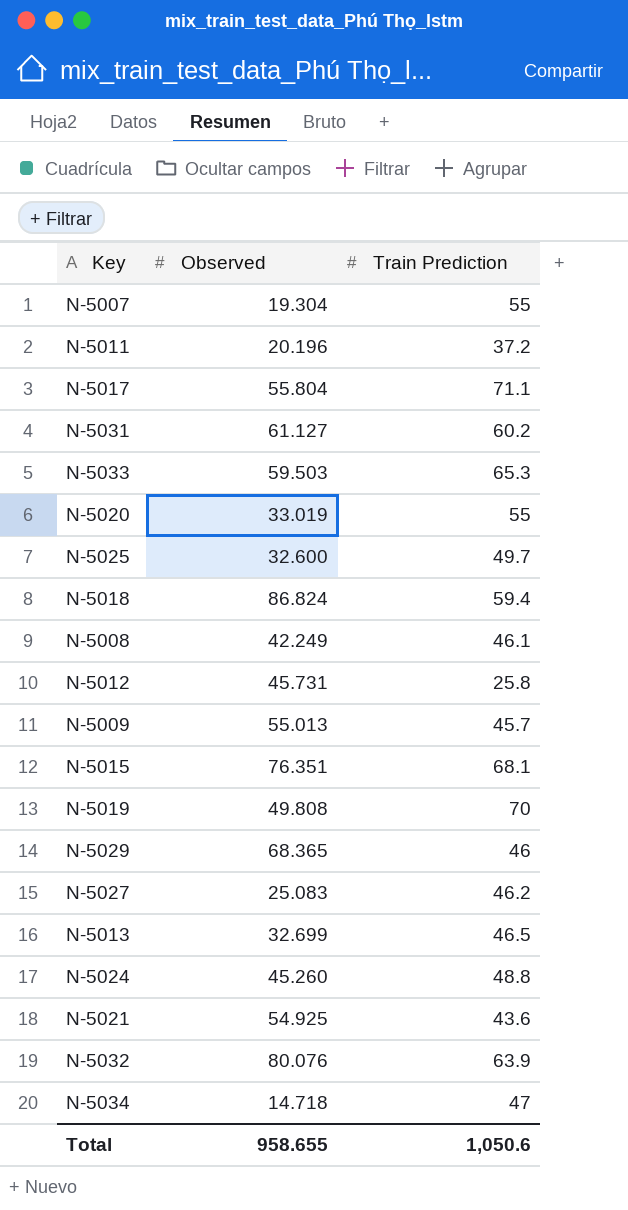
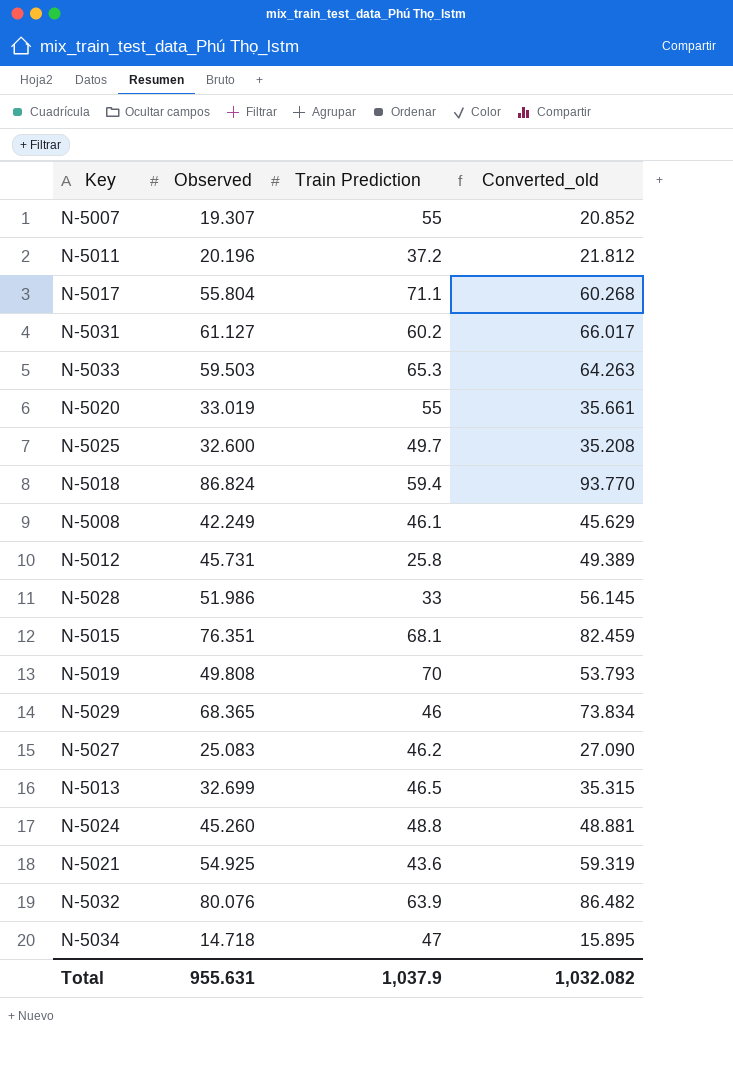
column Converted_old | formula: none -> [Observed] * 1.08
row N-5009: 55.013 | 45.7 -> none
N-5007 | Observed: 19.304 -> 19.307
row N-5028: none -> 51.986 | 33 | 56.145
Total | Observed: 958.655 -> 955.631
Total | Train Prediction: 1,050.6 -> 1,037.9

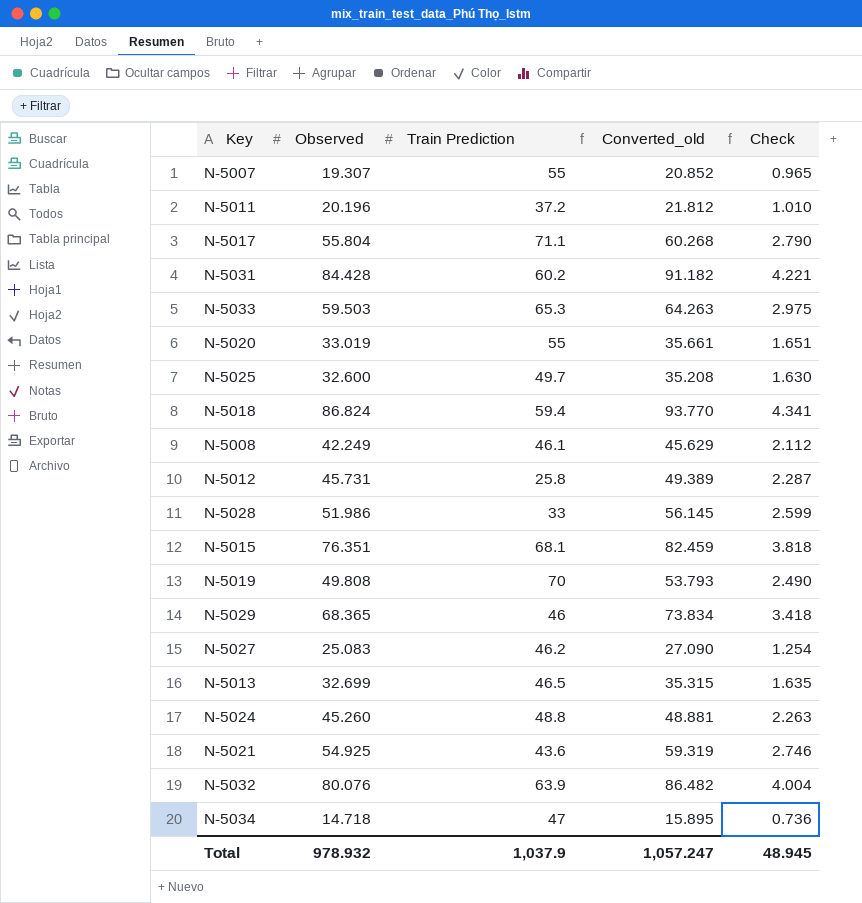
column Check | formula: none -> [Observed] * 0.05
N-5031 | Observed: 61.127 -> 84.428
N-5031 | Converted_old: 66.017 -> 91.182
Total | Observed: 955.631 -> 978.932
Total | Converted_old: 1,032.082 -> 1,057.247

